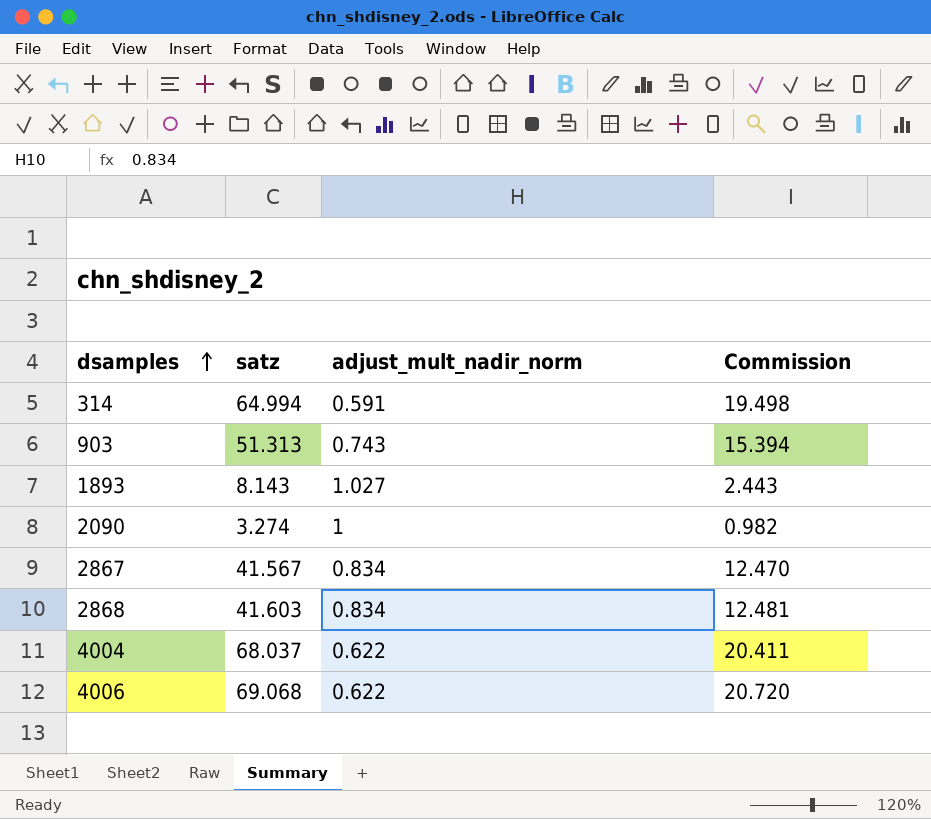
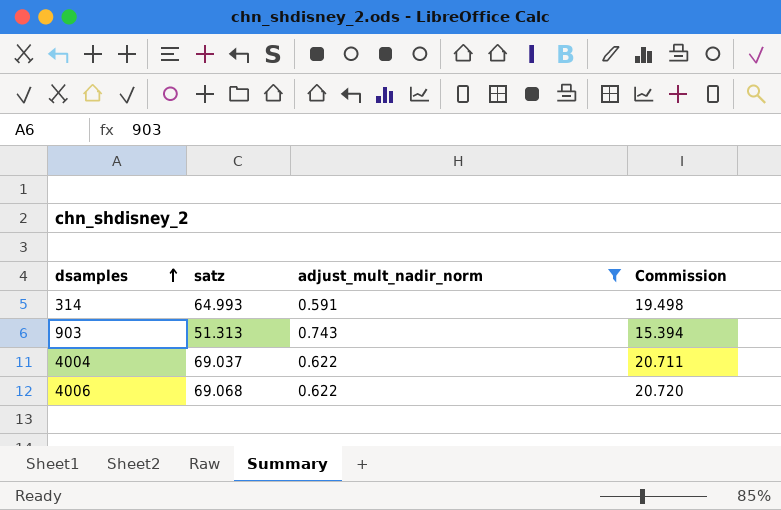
filter: none -> adjust_mult_nadir_norm <= 0.743
314 | satz: 64.994 -> 64.993
4004 | satz: 68.037 -> 69.037
4004 | Commission: 20.411 -> 20.711

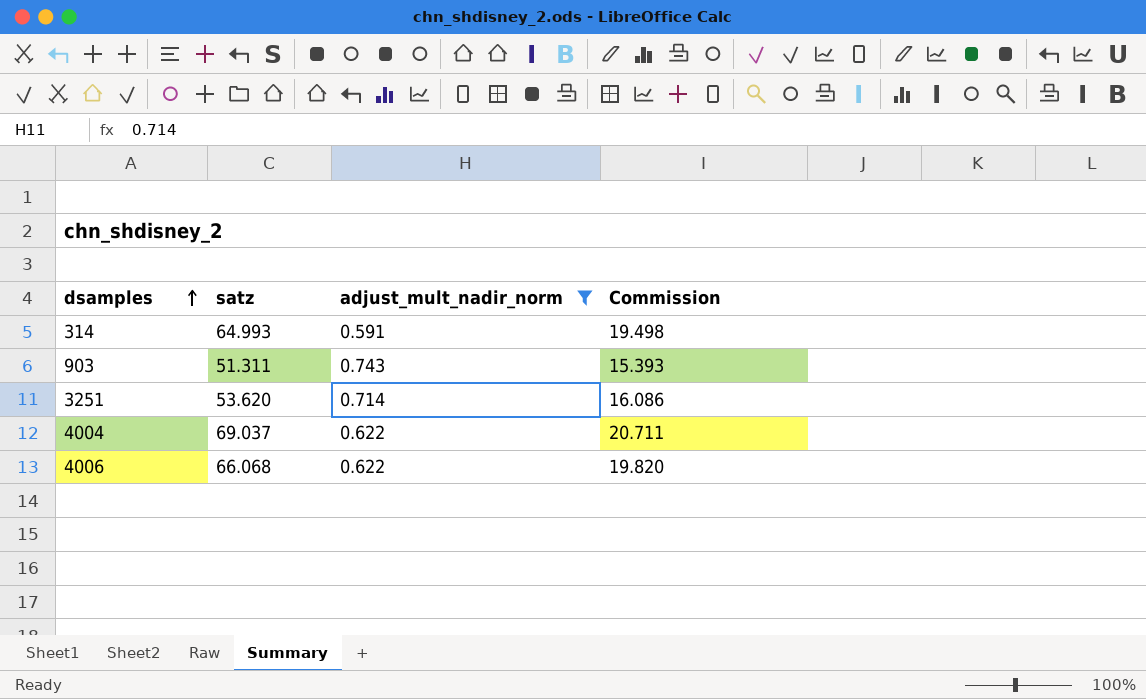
903 | satz: 51.313 -> 51.311
903 | Commission: 15.394 -> 15.393
row 3251: none -> 53.620 | 0.714 | 16.086
4006 | satz: 69.068 -> 66.068
4006 | Commission: 20.720 -> 19.820

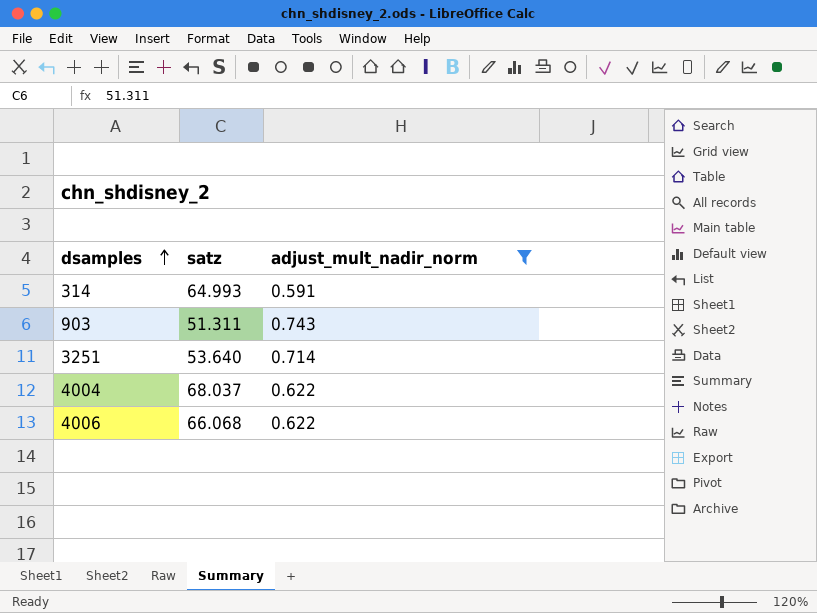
column Commission | formula: [satz] * 0.3 -> none
3251 | satz: 53.620 -> 53.640
4004 | satz: 69.037 -> 68.037

